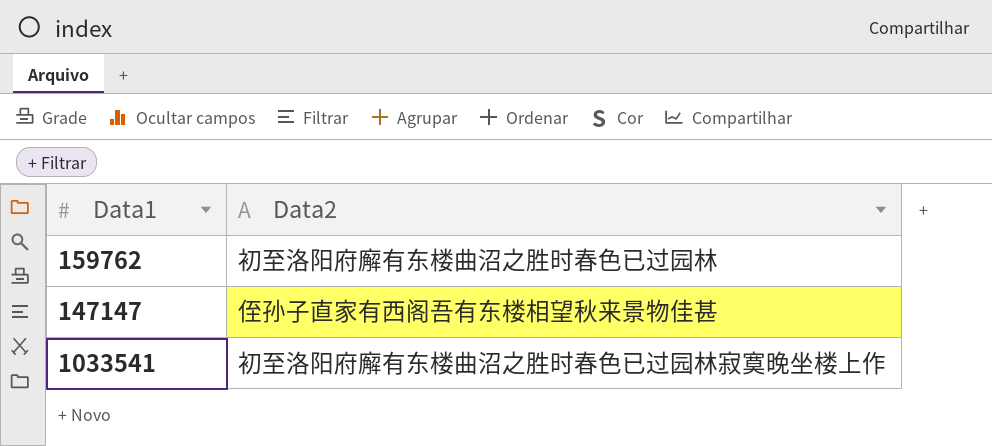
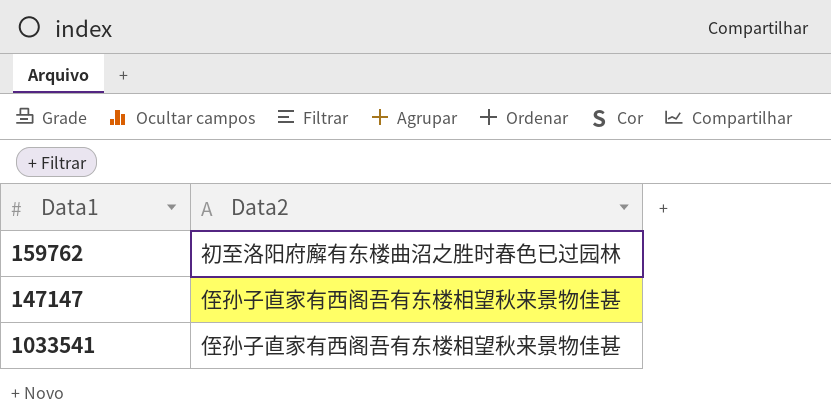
1033541 | Data2: 初至洛阳府廨有东楼曲沼之胜时春色已过园林寂寞晚坐楼上作 -> 侄孙子直家有西阁吾有东楼相望秋来景物佳甚

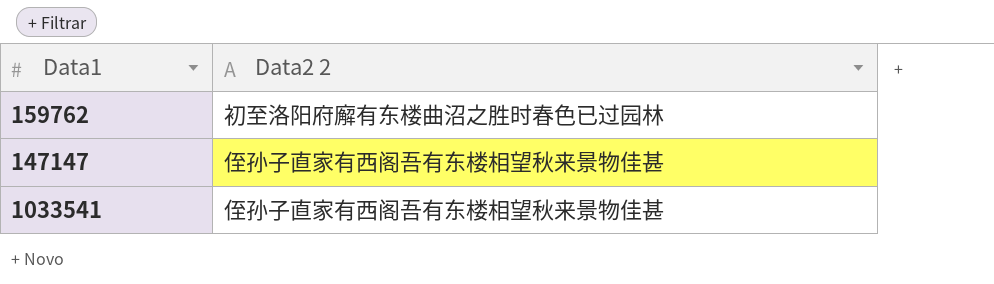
column name: Data2 -> Data2 2

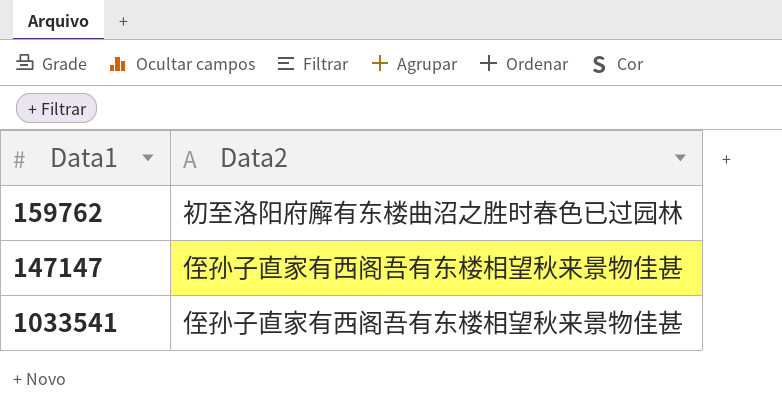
column name: Data2 2 -> Data2

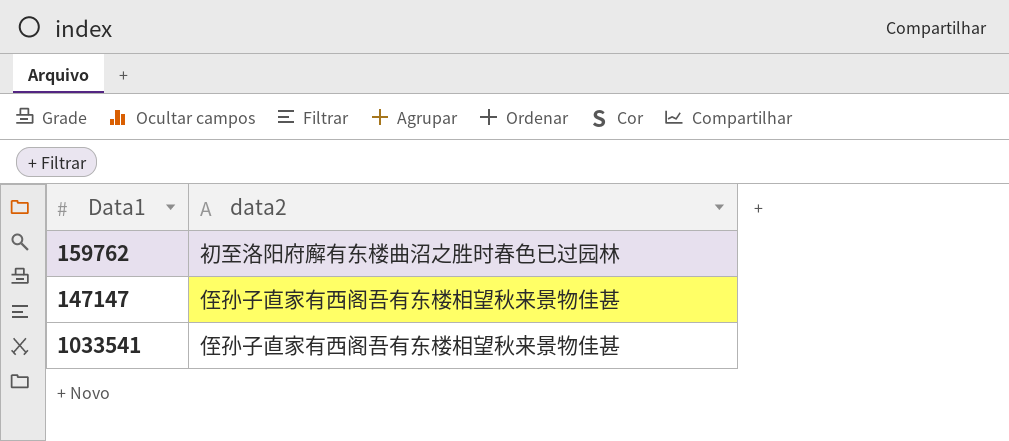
column name: Data2 -> data2

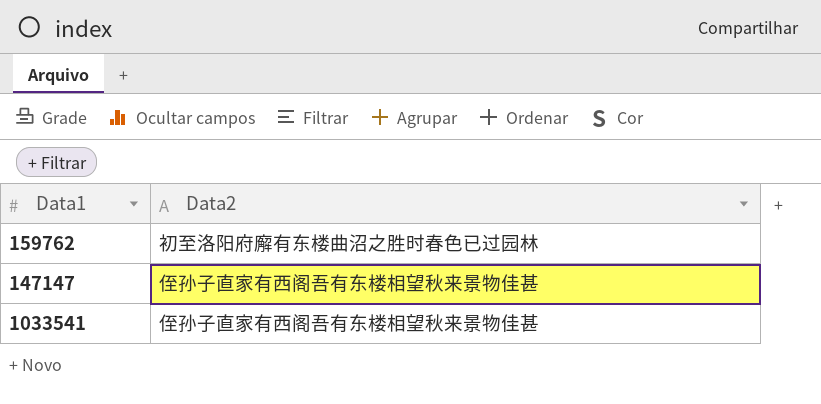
column name: data2 -> Data2

